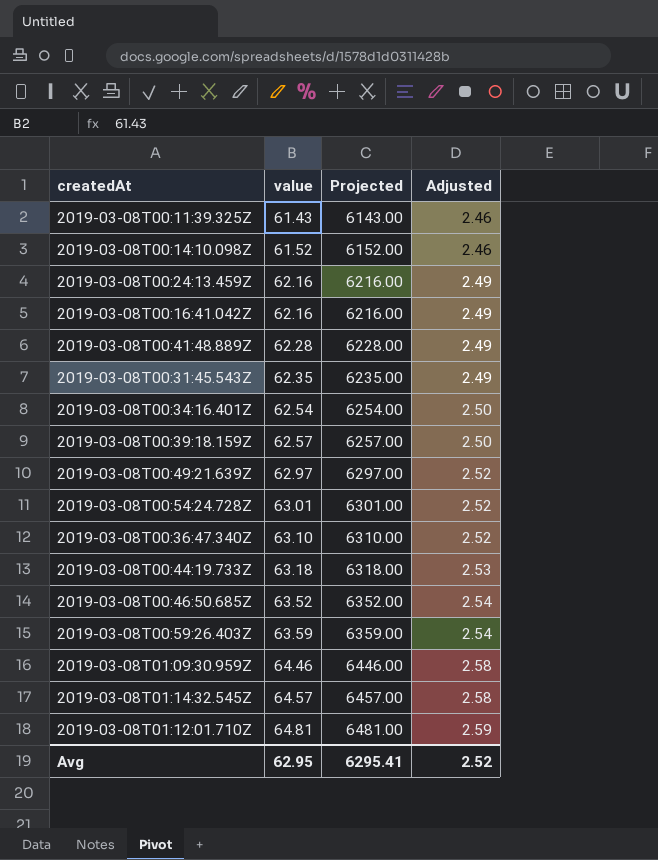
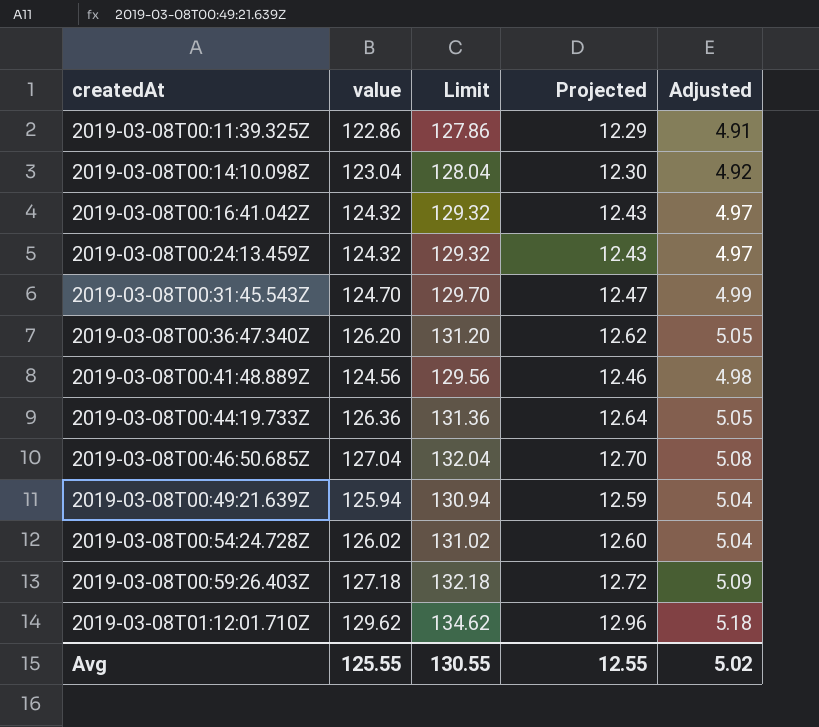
row order: value ascending -> createdAt ascending
column Limit | formula: none -> [value] + 5
column Projected | formula: [value] * 100 -> [value] * 0.1
row 2019-03-08T00:34:16.401Z: 62.54 | 6254.00 | 2.50 -> none
row 2019-03-08T00:39:18.159Z: 62.57 | 6257.00 | 2.50 -> none
row 2019-03-08T01:09:30.959Z: 64.46 | 6446.00 | 2.58 -> none
row 2019-03-08T01:14:32.545Z: 64.57 | 6457.00 | 2.58 -> none
2019-03-08T00:11:39.325Z | value: 61.43 -> 122.86
2019-03-08T00:11:39.325Z | Adjusted: 2.46 -> 4.91
2019-03-08T00:14:10.098Z | value: 61.52 -> 123.04
2019-03-08T00:14:10.098Z | Adjusted: 2.46 -> 4.92
2019-03-08T00:16:41.042Z | value: 62.16 -> 124.32
2019-03-08T00:16:41.042Z | Adjusted: 2.49 -> 4.97
2019-03-08T00:24:13.459Z | value: 62.16 -> 124.32
2019-03-08T00:24:13.459Z | Adjusted: 2.49 -> 4.97
2019-03-08T00:31:45.543Z | value: 62.35 -> 124.70
2019-03-08T00:31:45.543Z | Adjusted: 2.49 -> 4.99
2019-03-08T00:36:47.340Z | value: 63.10 -> 126.20
2019-03-08T00:36:47.340Z | Adjusted: 2.52 -> 5.05
2019-03-08T00:41:48.889Z | value: 62.28 -> 124.56
2019-03-08T00:41:48.889Z | Adjusted: 2.49 -> 4.98
2019-03-08T00:44:19.733Z | value: 63.18 -> 126.36
2019-03-08T00:44:19.733Z | Adjusted: 2.53 -> 5.05
2019-03-08T00:46:50.685Z | value: 63.52 -> 127.04
2019-03-08T00:46:50.685Z | Adjusted: 2.54 -> 5.08
2019-03-08T00:49:21.639Z | value: 62.97 -> 125.94
2019-03-08T00:49:21.639Z | Adjusted: 2.52 -> 5.04
2019-03-08T00:54:24.728Z | value: 63.01 -> 126.02
2019-03-08T00:54:24.728Z | Adjusted: 2.52 -> 5.04
2019-03-08T00:59:26.403Z | value: 63.59 -> 127.18
2019-03-08T00:59:26.403Z | Adjusted: 2.54 -> 5.09
2019-03-08T01:12:01.710Z | value: 64.81 -> 129.62
2019-03-08T01:12:01.710Z | Adjusted: 2.59 -> 5.18
Avg | value: 62.95 -> 125.55
Avg | Projected: 6295.41 -> 12.55
Avg | Adjusted: 2.52 -> 5.02

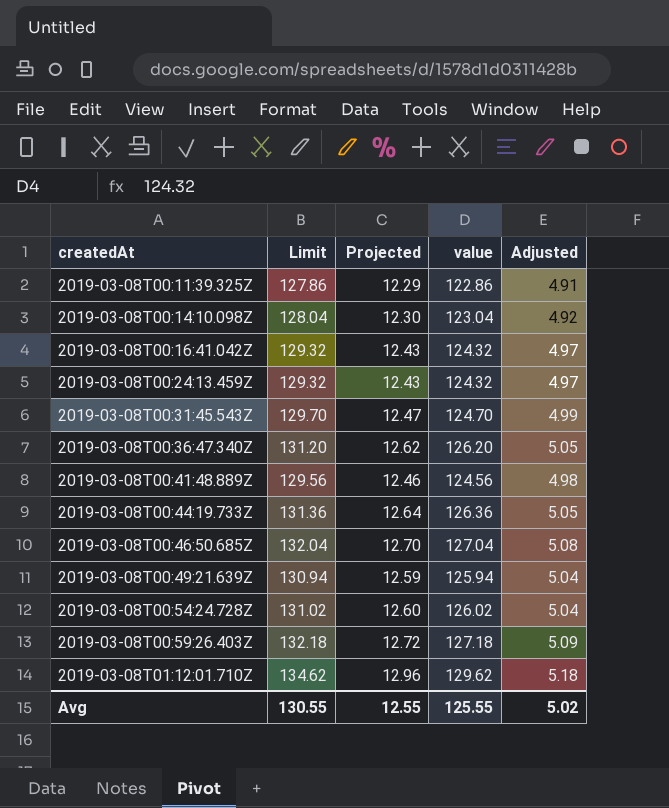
column value | position: 2 -> 4

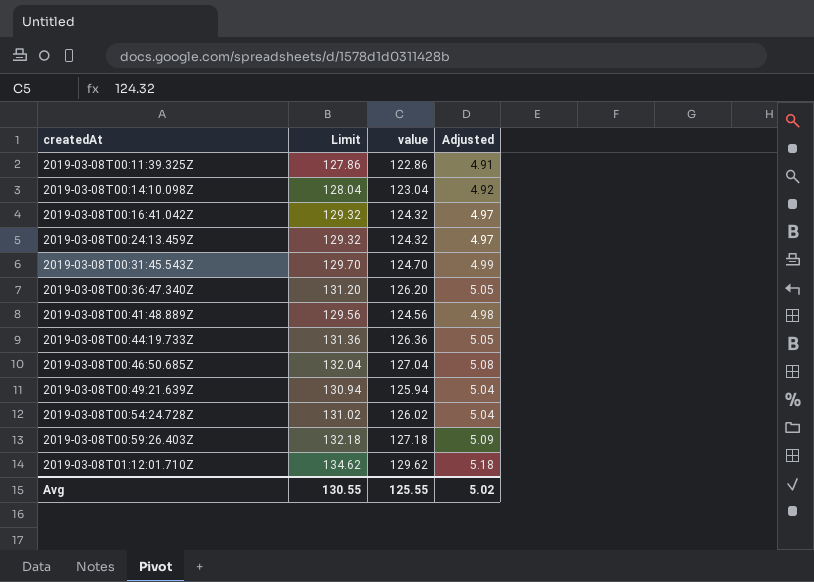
column Projected | formula: [value] * 0.1 -> none

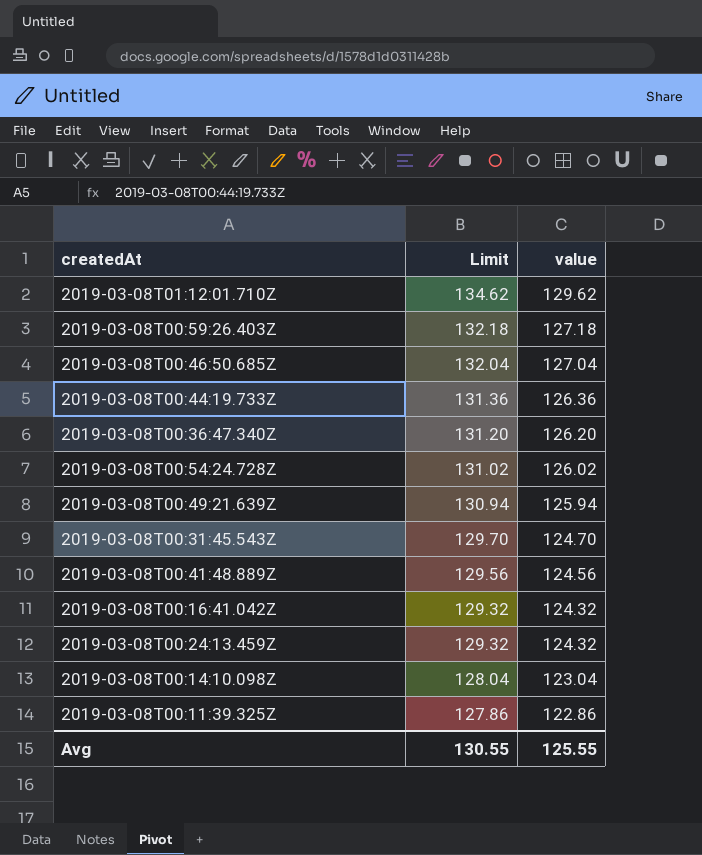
row order: createdAt ascending -> Limit descending
column Adjusted | formula: [value] * 0.04 -> none

